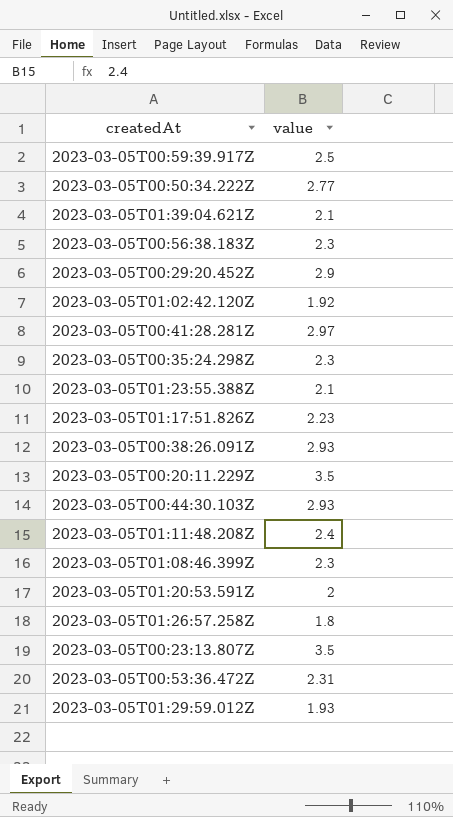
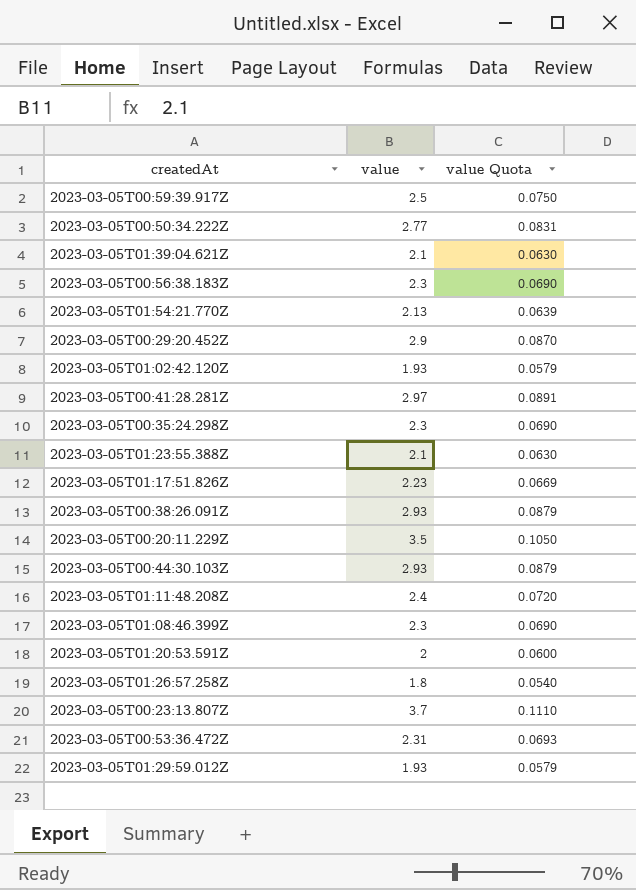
column value Quota | formula: none -> [value] * 0.03
row 2023-03-05T01:54:21.770Z: none -> 2.13 | 0.0639
2023-03-05T01:02:42.120Z | value: 1.92 -> 1.93
2023-03-05T00:23:13.807Z | value: 3.5 -> 3.7

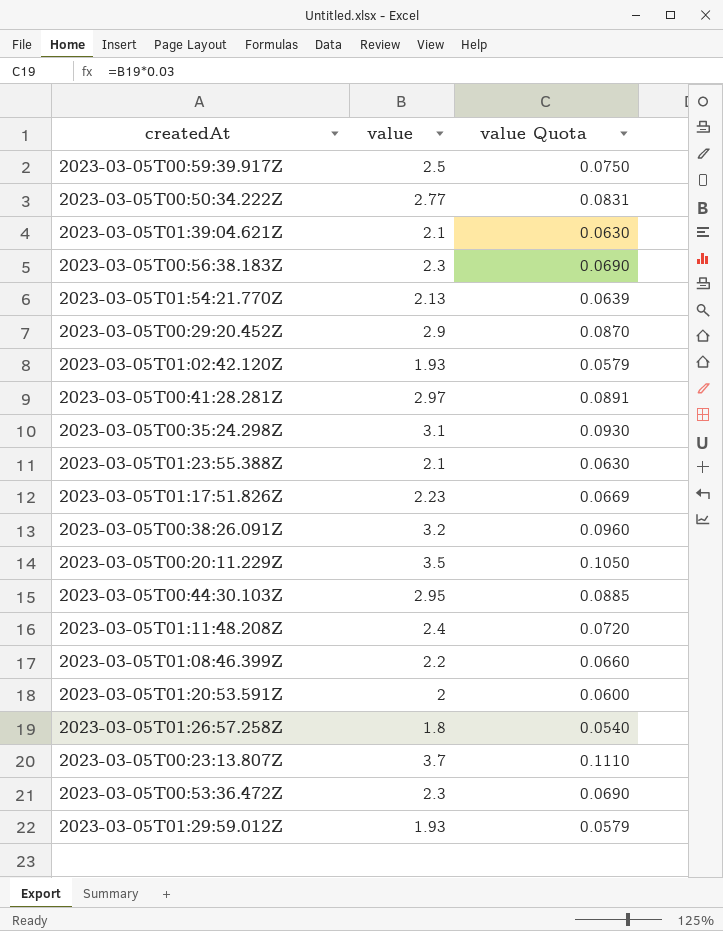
2023-03-05T00:35:24.298Z | value: 2.3 -> 3.1
2023-03-05T00:35:24.298Z | value Quota: 0.0690 -> 0.0930
2023-03-05T00:38:26.091Z | value: 2.93 -> 3.2
2023-03-05T00:38:26.091Z | value Quota: 0.0879 -> 0.0960
2023-03-05T00:44:30.103Z | value: 2.93 -> 2.95
2023-03-05T00:44:30.103Z | value Quota: 0.0879 -> 0.0885
2023-03-05T01:08:46.399Z | value: 2.3 -> 2.2
2023-03-05T01:08:46.399Z | value Quota: 0.0690 -> 0.0660
2023-03-05T00:53:36.472Z | value: 2.31 -> 2.3
2023-03-05T00:53:36.472Z | value Quota: 0.0693 -> 0.0690

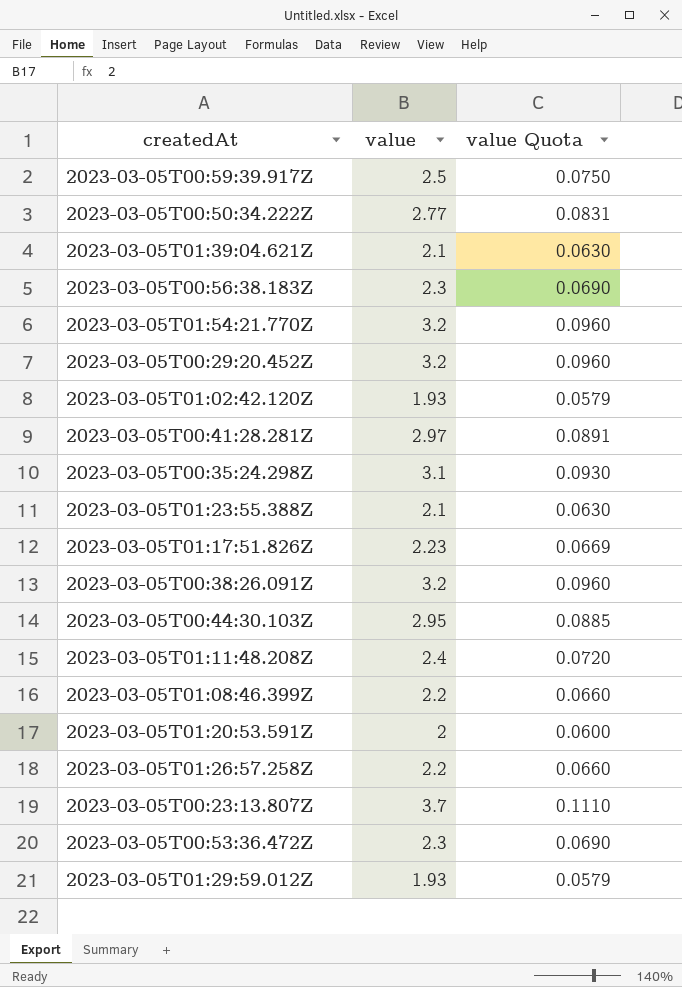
row 2023-03-05T00:20:11.229Z: 3.5 | 0.1050 -> none
2023-03-05T01:54:21.770Z | value: 2.13 -> 3.2
2023-03-05T01:54:21.770Z | value Quota: 0.0639 -> 0.0960
2023-03-05T00:29:20.452Z | value: 2.9 -> 3.2
2023-03-05T00:29:20.452Z | value Quota: 0.0870 -> 0.0960
2023-03-05T01:26:57.258Z | value: 1.8 -> 2.2
2023-03-05T01:26:57.258Z | value Quota: 0.0540 -> 0.0660

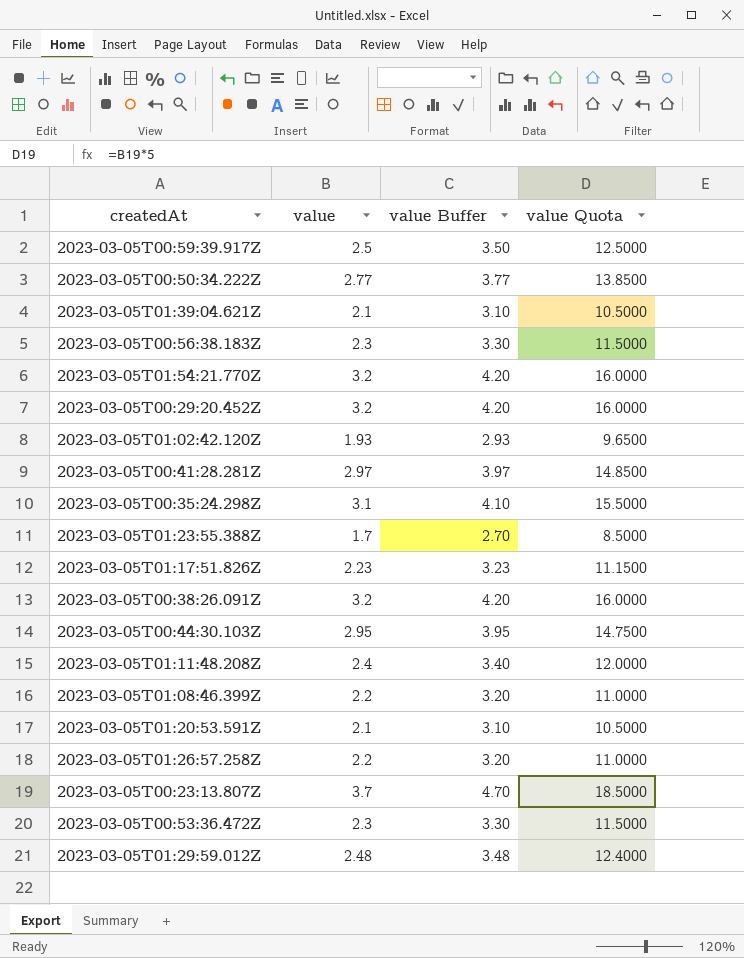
column value Buffer | formula: none -> [value] + 1
column value Quota | formula: [value] * 0.03 -> [value] * 5
2023-03-05T01:23:55.388Z | value: 2.1 -> 1.7
2023-03-05T01:20:53.591Z | value: 2 -> 2.1
2023-03-05T01:29:59.012Z | value: 1.93 -> 2.48

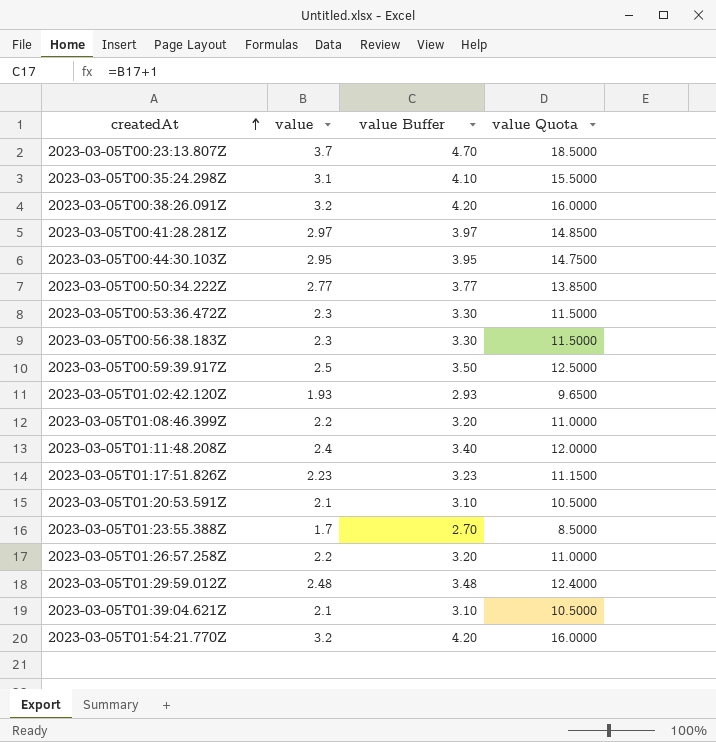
row order: none -> createdAt ascending
row 2023-03-05T00:29:20.452Z: 3.2 | 4.20 | 16.0000 -> none

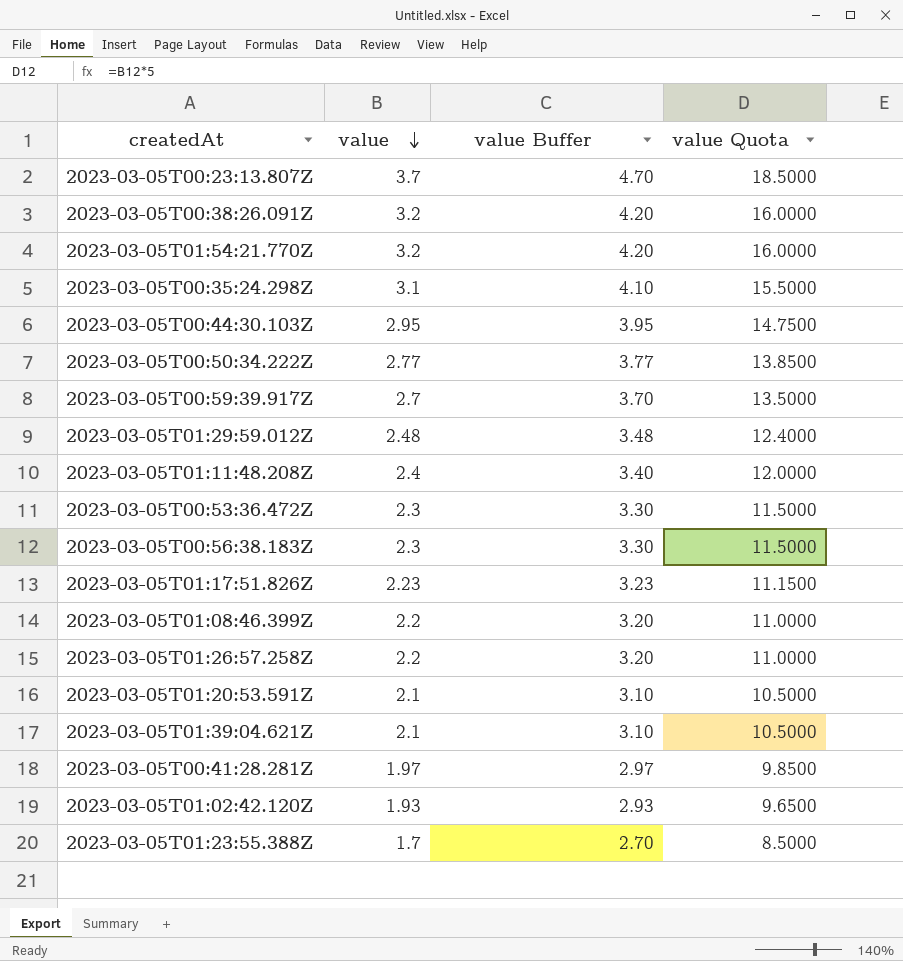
row order: createdAt ascending -> value descending
2023-03-05T00:59:39.917Z | value: 2.5 -> 2.7
2023-03-05T00:59:39.917Z | value Buffer: 3.50 -> 3.70
2023-03-05T00:59:39.917Z | value Quota: 12.5000 -> 13.5000
2023-03-05T00:41:28.281Z | value: 2.97 -> 1.97
2023-03-05T00:41:28.281Z | value Buffer: 3.97 -> 2.97
2023-03-05T00:41:28.281Z | value Quota: 14.8500 -> 9.8500

